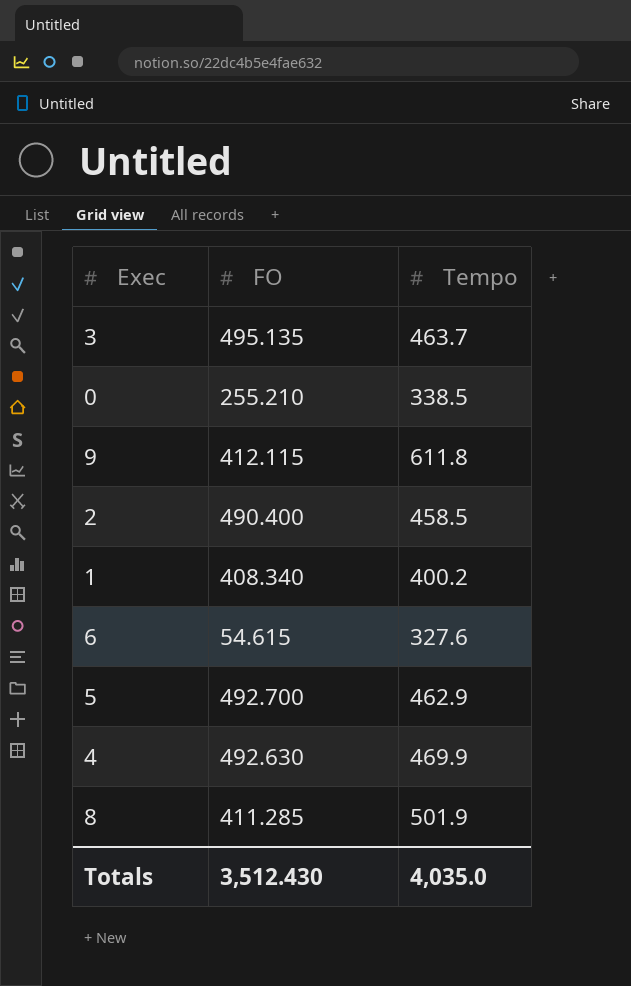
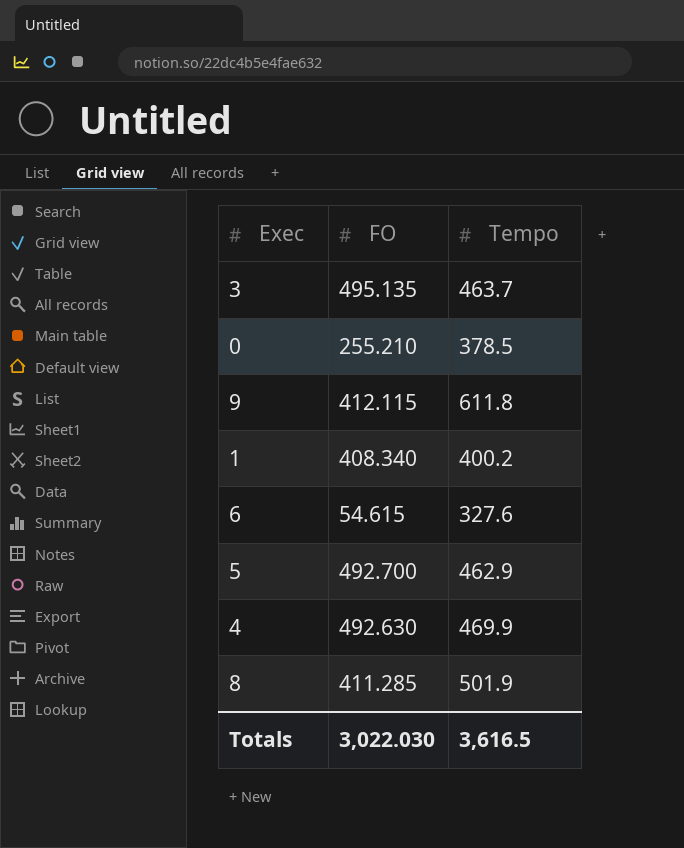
row 2: 490.400 | 458.5 -> none
0 | Tempo: 338.5 -> 378.5
Totals | FO: 3,512.430 -> 3,022.030
Totals | Tempo: 4,035.0 -> 3,616.5

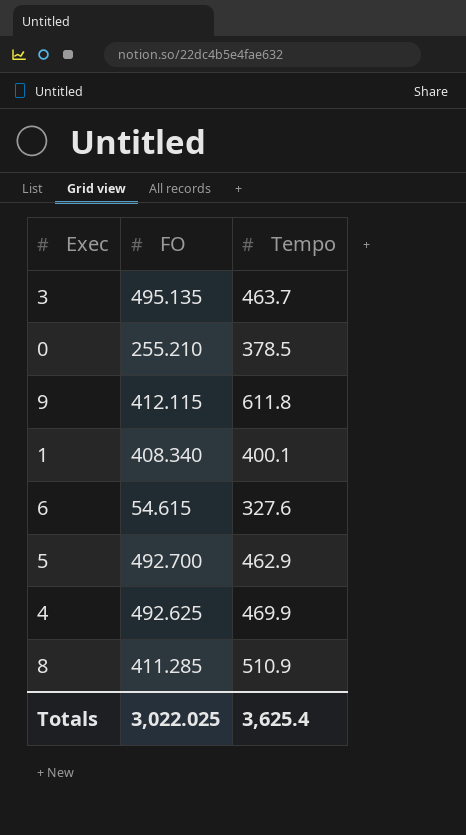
1 | Tempo: 400.2 -> 400.1
4 | FO: 492.630 -> 492.625
8 | Tempo: 501.9 -> 510.9
Totals | FO: 3,022.030 -> 3,022.025
Totals | Tempo: 3,616.5 -> 3,625.4

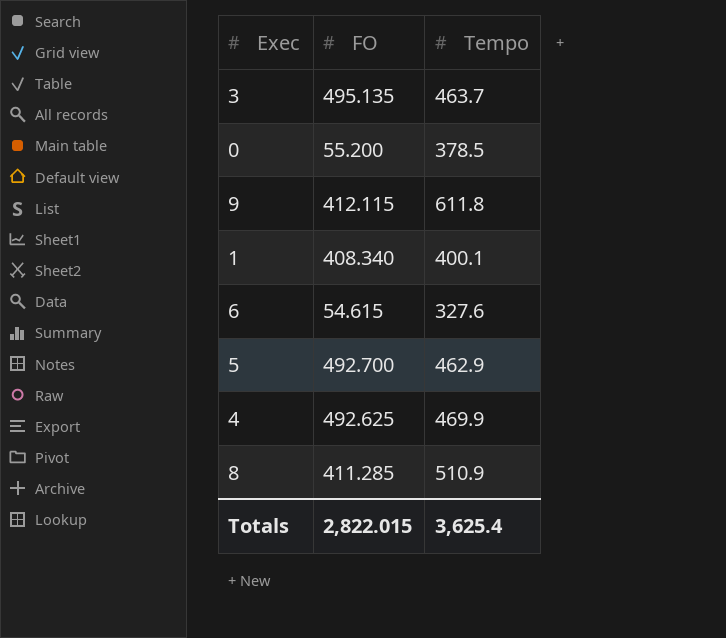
0 | FO: 255.210 -> 55.200
Totals | FO: 3,022.025 -> 2,822.015

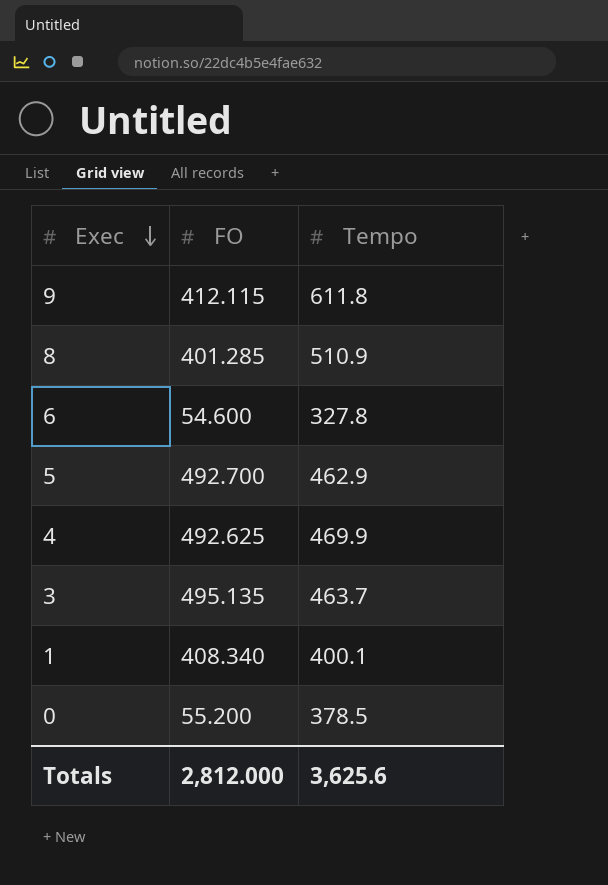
row order: none -> Exec descending
8 | FO: 411.285 -> 401.285
6 | FO: 54.615 -> 54.600
6 | Tempo: 327.6 -> 327.8
Totals | FO: 2,822.015 -> 2,812.000
Totals | Tempo: 3,625.4 -> 3,625.6

